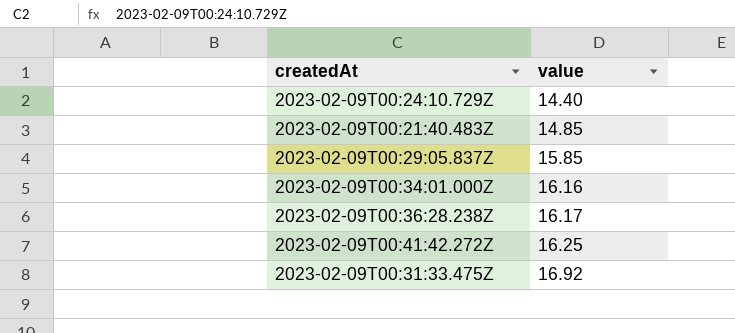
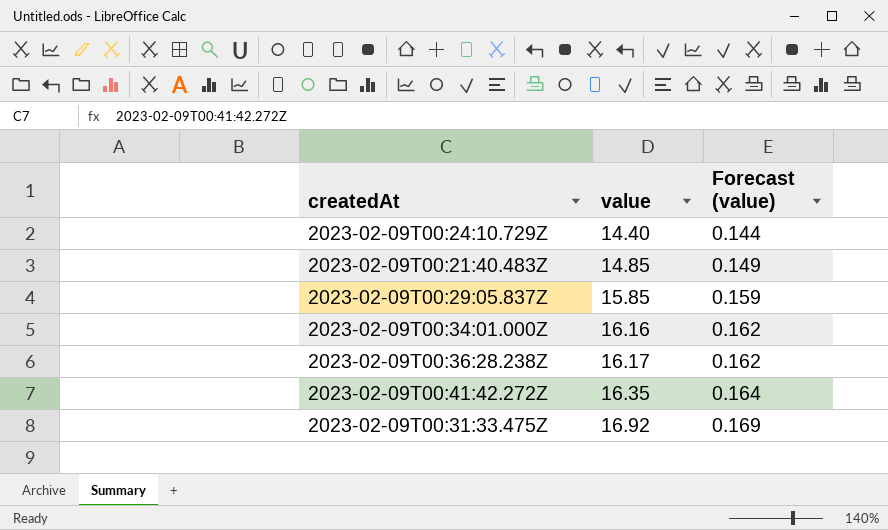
column Forecast (value) | formula: none -> [value] * 0.01
2023-02-09T00:41:42.272Z | value: 16.25 -> 16.35

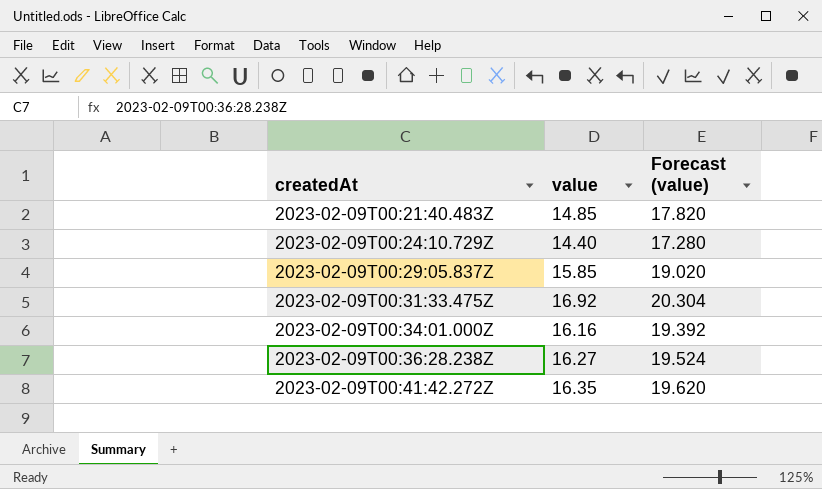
row order: value ascending -> createdAt ascending
column Forecast (value) | formula: [value] * 0.01 -> [value] * 1.2
2023-02-09T00:36:28.238Z | value: 16.17 -> 16.27

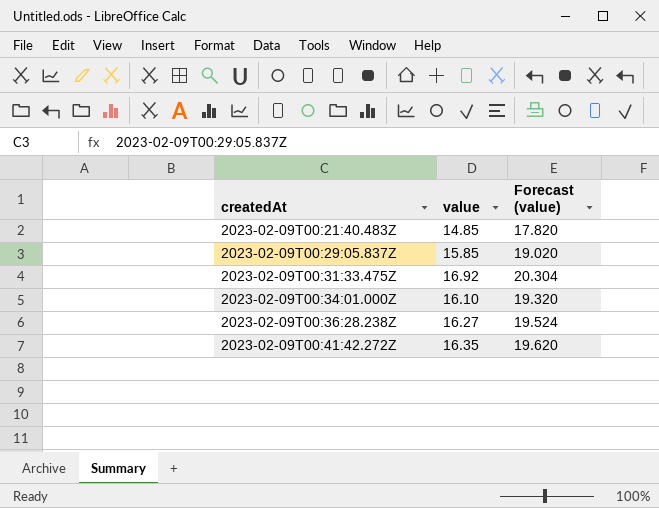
row 2023-02-09T00:24:10.729Z: 14.40 | 17.280 -> none
2023-02-09T00:34:01.000Z | value: 16.16 -> 16.10
2023-02-09T00:34:01.000Z | Forecast (value): 19.392 -> 19.320

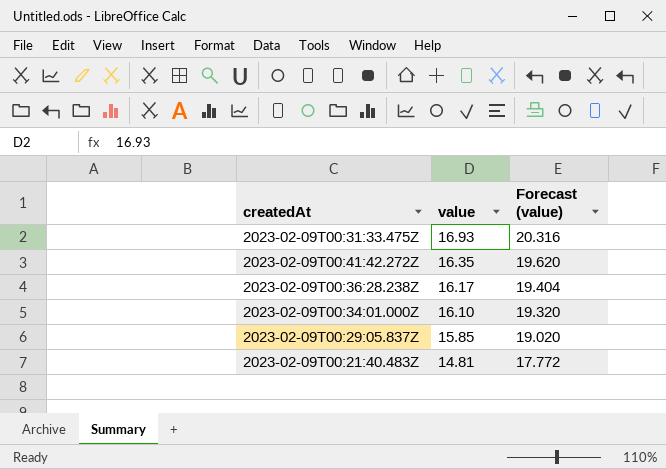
row order: createdAt ascending -> value descending
2023-02-09T00:31:33.475Z | value: 16.92 -> 16.93
2023-02-09T00:31:33.475Z | Forecast (value): 20.304 -> 20.316
2023-02-09T00:36:28.238Z | value: 16.27 -> 16.17
2023-02-09T00:36:28.238Z | Forecast (value): 19.524 -> 19.404
2023-02-09T00:21:40.483Z | value: 14.85 -> 14.81
2023-02-09T00:21:40.483Z | Forecast (value): 17.820 -> 17.772

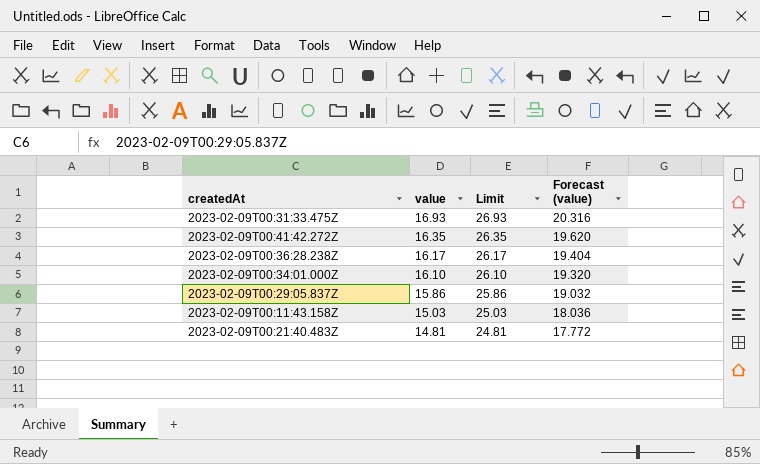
column Limit | formula: none -> [value] + 10
2023-02-09T00:29:05.837Z | value: 15.85 -> 15.86
2023-02-09T00:29:05.837Z | Forecast (value): 19.020 -> 19.032
row 2023-02-09T00:11:43.158Z: none -> 15.03 | 25.03 | 18.036

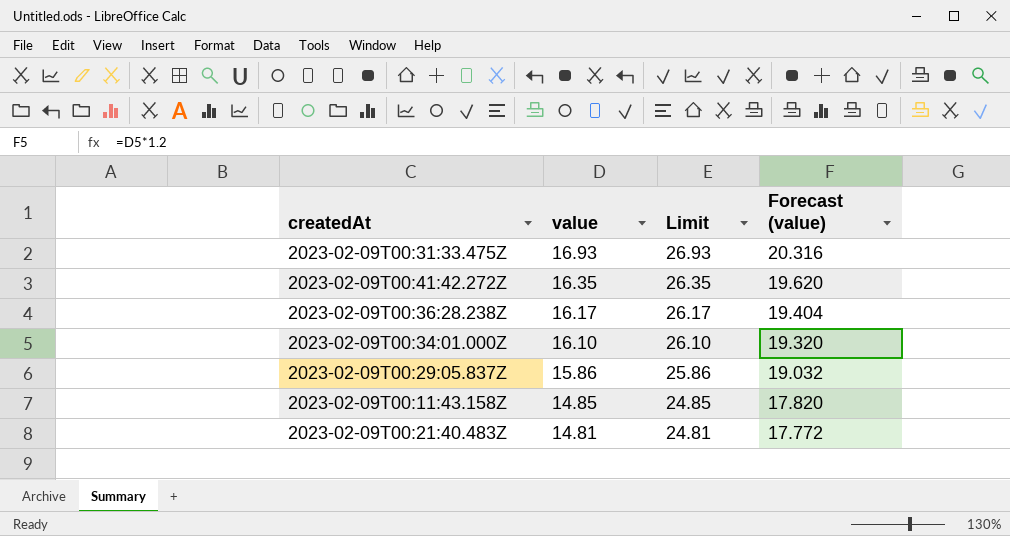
2023-02-09T00:11:43.158Z | value: 15.03 -> 14.85
2023-02-09T00:11:43.158Z | Limit: 25.03 -> 24.85
2023-02-09T00:11:43.158Z | Forecast (value): 18.036 -> 17.820

